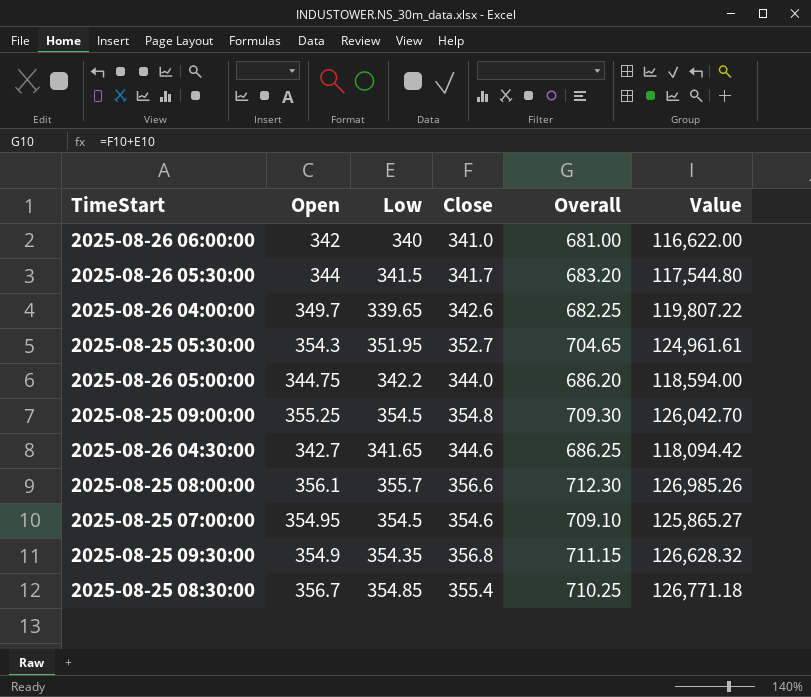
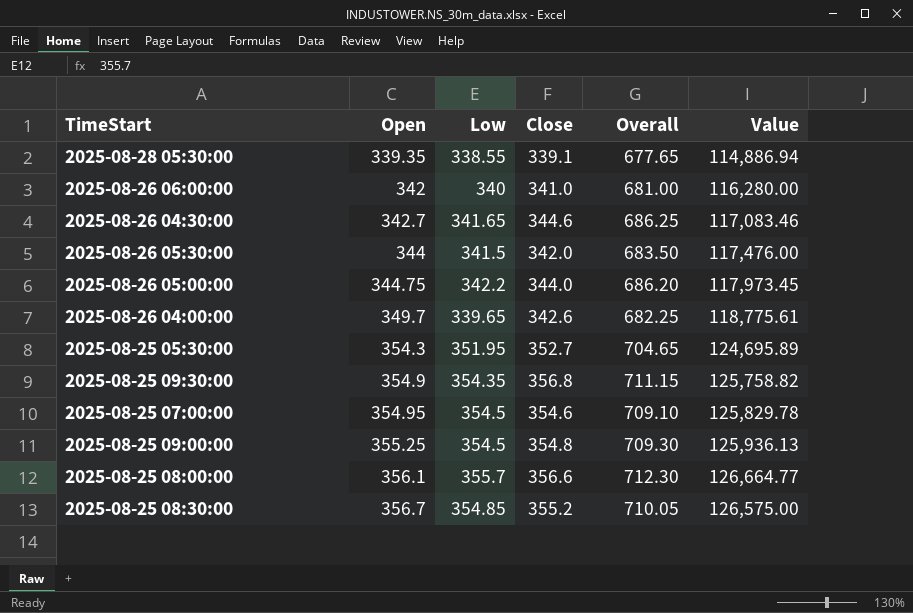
row order: none -> Open ascending
column Value | formula: [Open] * [Close] -> [Open] * [Low]
row 2025-08-28 05:30:00: none -> 339.35 | 338.55 | 339.1 | 677.65 | 114,886.94
2025-08-26 05:30:00 | Close: 341.7 -> 342.0
2025-08-26 05:30:00 | Overall: 683.20 -> 683.50
2025-08-25 08:30:00 | Close: 355.4 -> 355.2
2025-08-25 08:30:00 | Overall: 710.25 -> 710.05

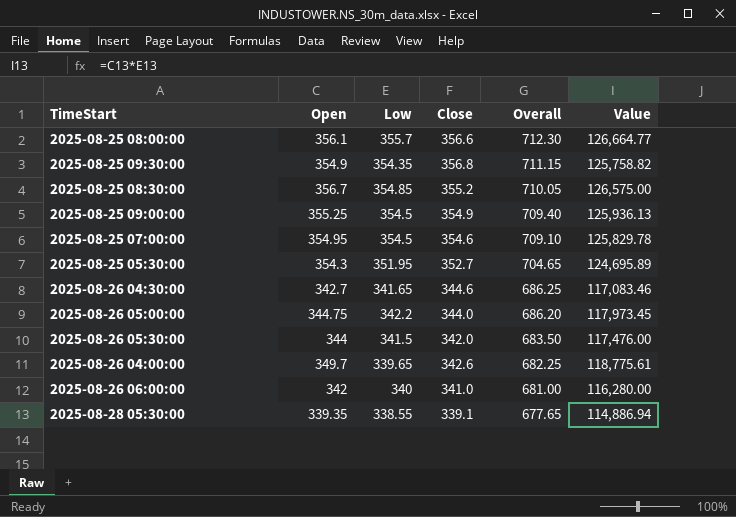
row order: Open ascending -> Overall descending
2025-08-25 09:00:00 | Close: 354.8 -> 354.9
2025-08-25 09:00:00 | Overall: 709.30 -> 709.40

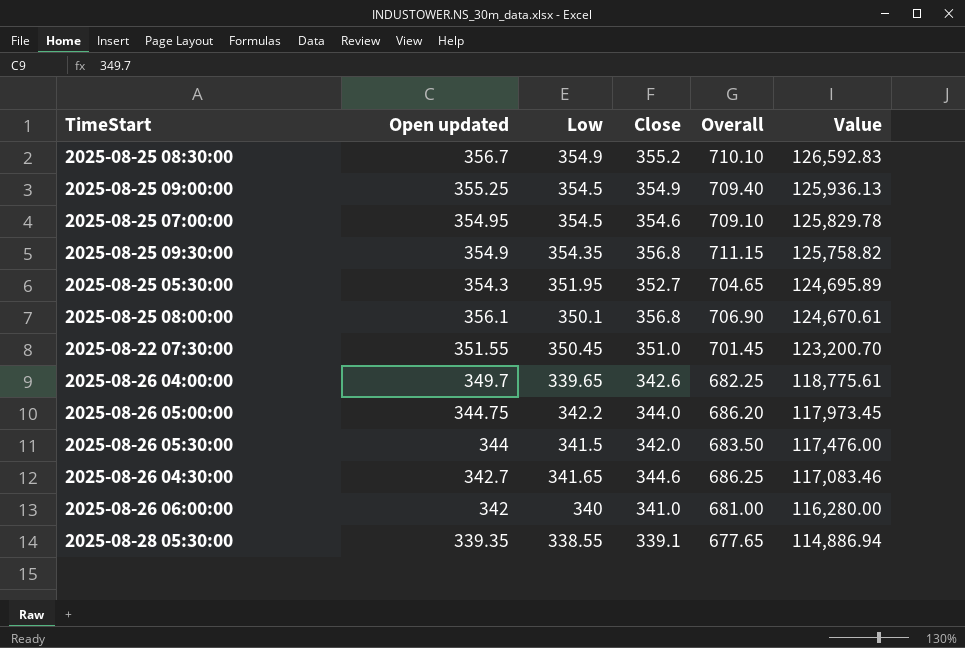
row order: Overall descending -> Value descending
column name: Open -> Open updated
2025-08-25 08:30:00 | Low: 354.85 -> 354.9
2025-08-25 08:30:00 | Overall: 710.05 -> 710.10
2025-08-25 08:30:00 | Value: 126,575.00 -> 126,592.83
2025-08-25 08:00:00 | Low: 355.7 -> 350.1
2025-08-25 08:00:00 | Close: 356.6 -> 356.8
2025-08-25 08:00:00 | Overall: 712.30 -> 706.90
2025-08-25 08:00:00 | Value: 126,664.77 -> 124,670.61
row 2025-08-22 07:30:00: none -> 351.55 | 350.45 | 351.0 | 701.45 | 123,200.70

